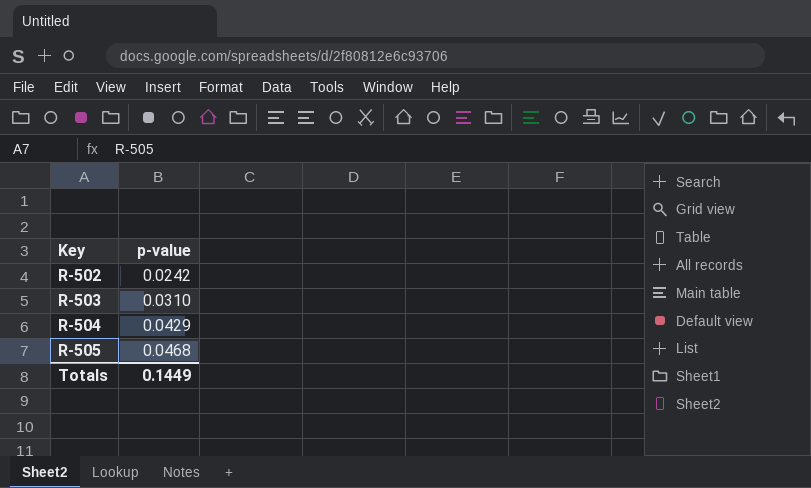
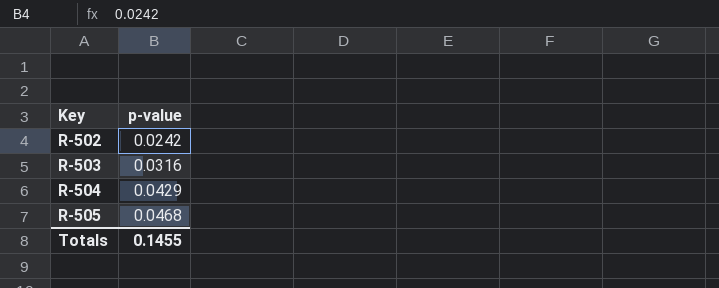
R-503 | p-value: 0.0310 -> 0.0316
Totals | p-value: 0.1449 -> 0.1455

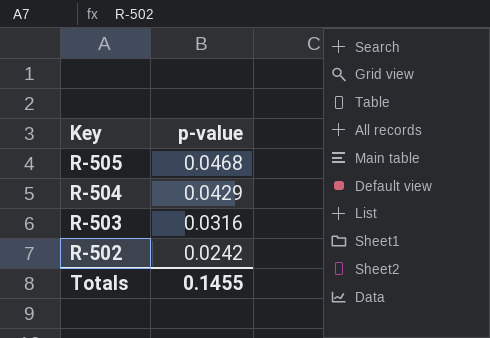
row order: Key ascending -> Key descending

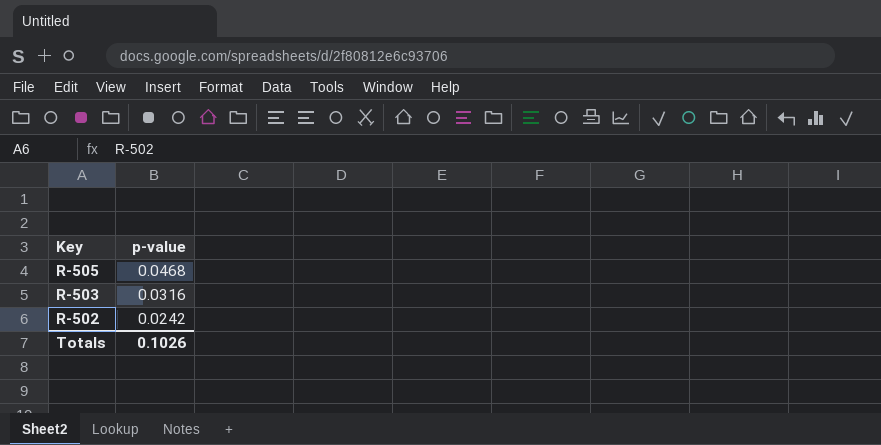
row R-504: 0.0429 -> none
Totals | p-value: 0.1455 -> 0.1026

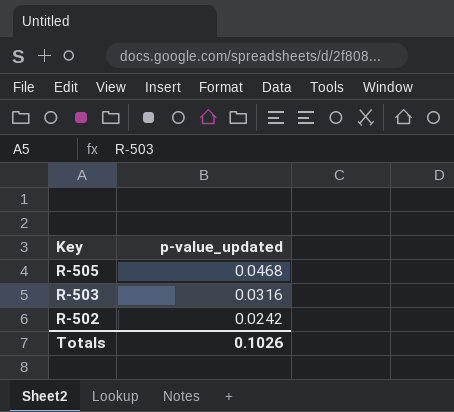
column name: p-value -> p-value_updated

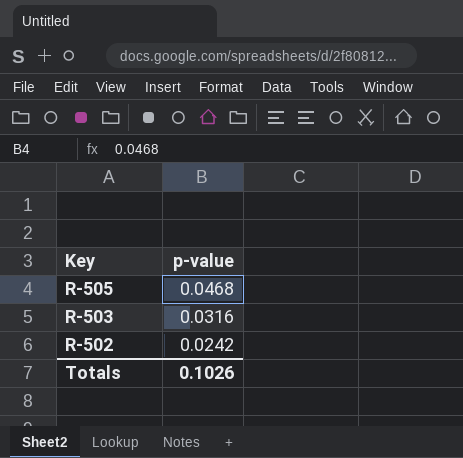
column name: p-value_updated -> p-value

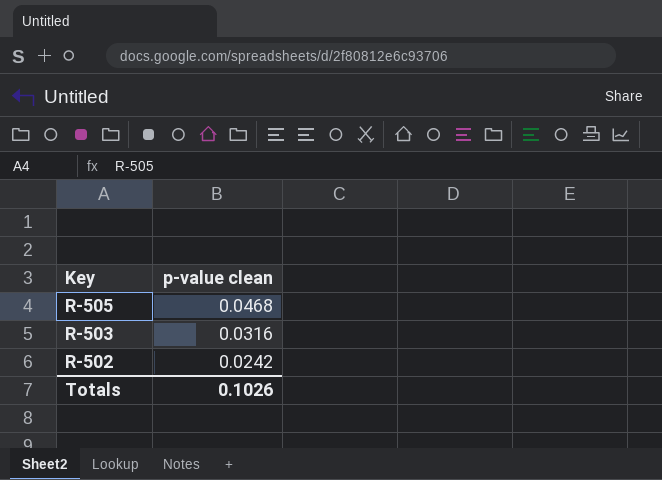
column name: p-value -> p-value clean

